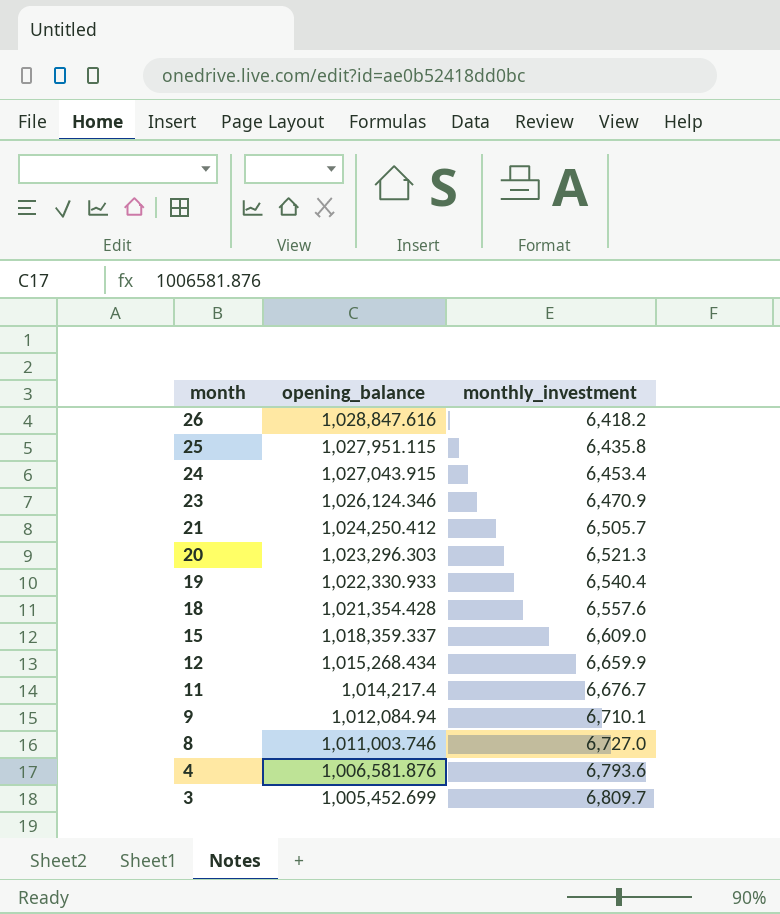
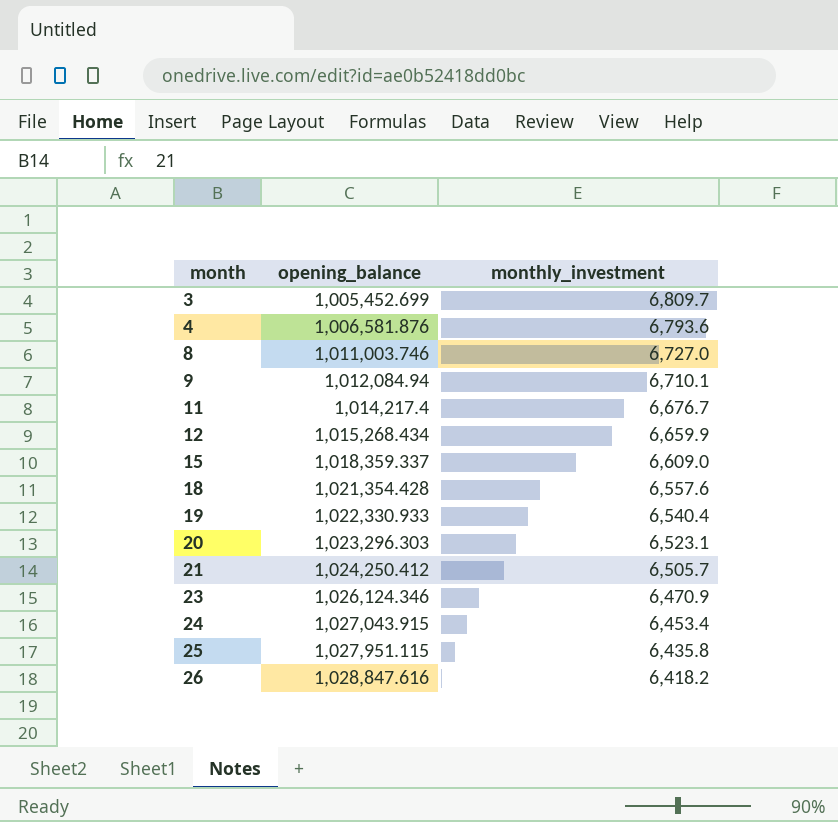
row order: month descending -> month ascending
20 | monthly_investment: 6,521.3 -> 6,523.1

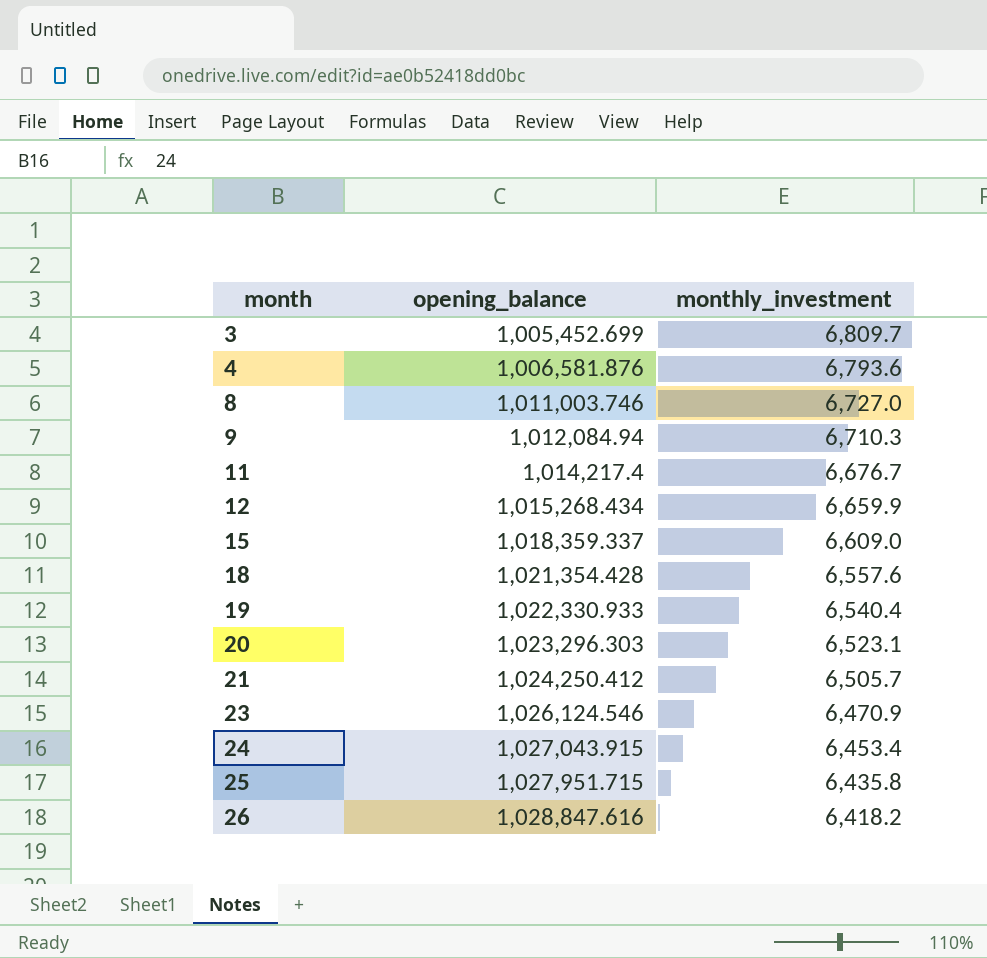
9 | monthly_investment: 6,710.1 -> 6,710.3
23 | opening_balance: 1,026,124.346 -> 1,026,124.546
25 | opening_balance: 1,027,951.115 -> 1,027,951.715

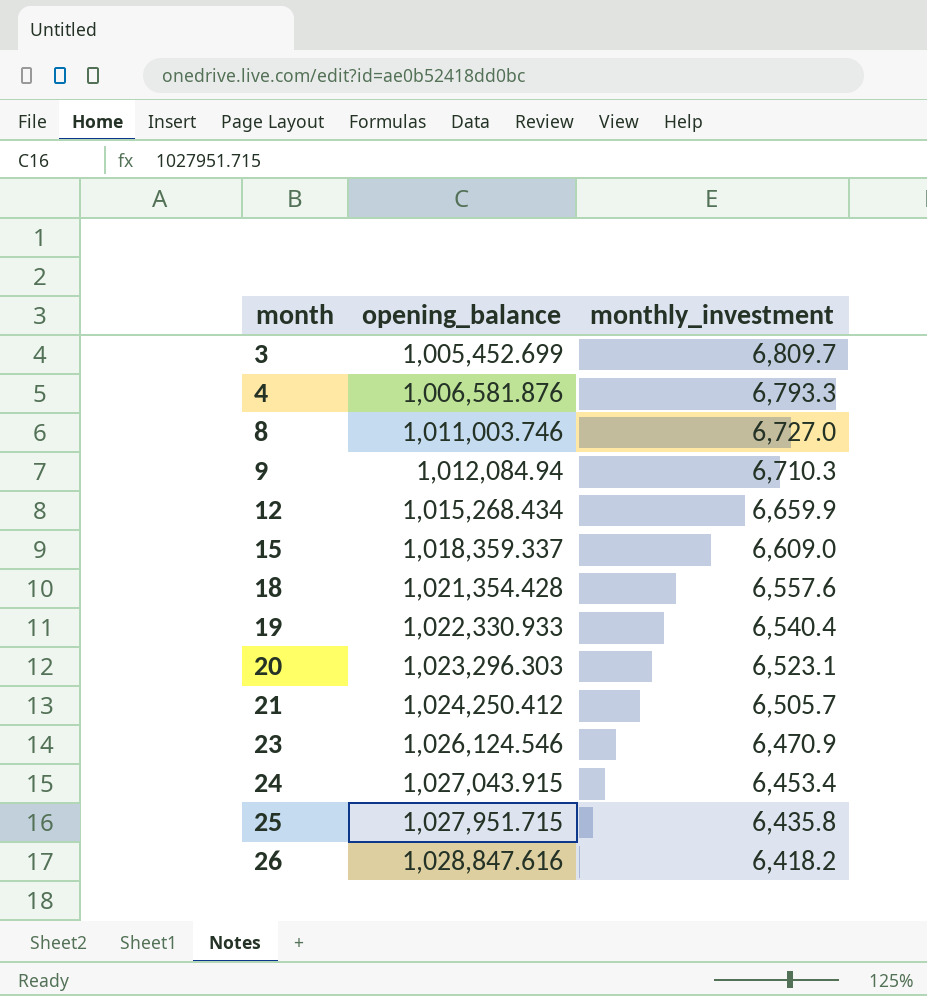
row 11: 1,014,217.4 | 6,676.7 -> none
4 | monthly_investment: 6,793.6 -> 6,793.3

